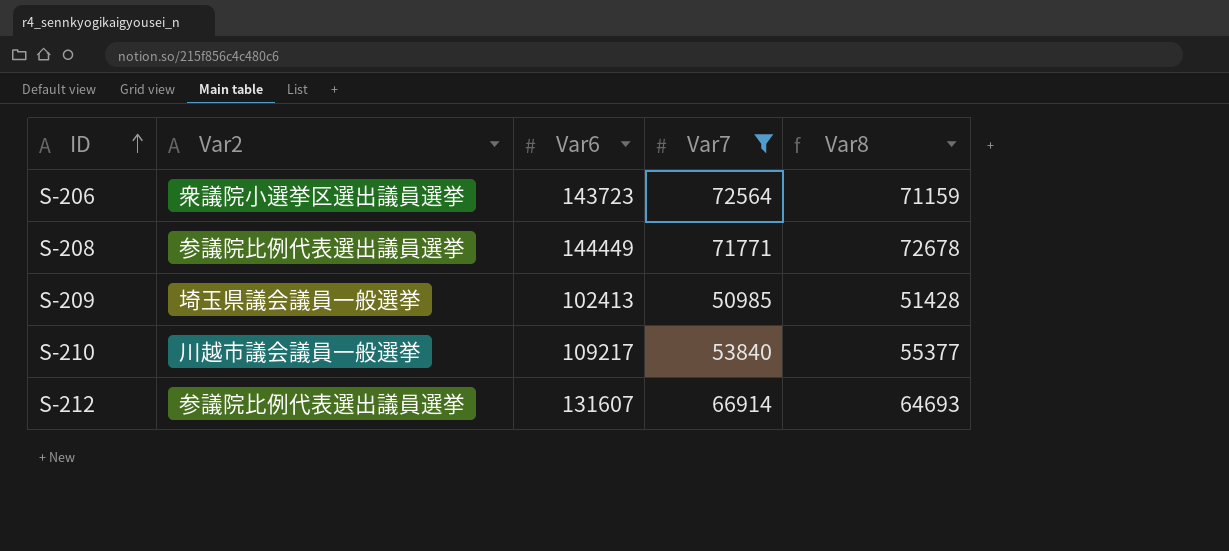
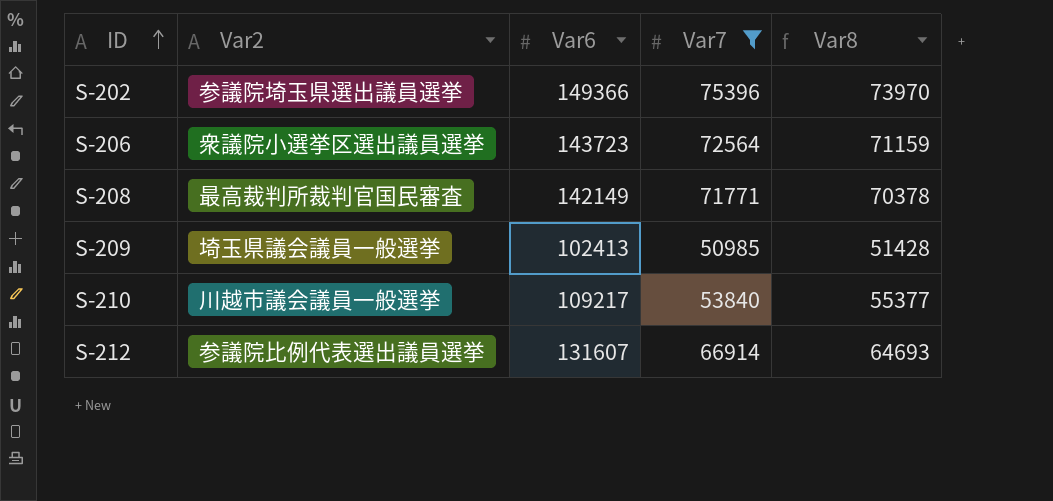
row S-202: none -> 参議院埼玉県選出議員選挙 | 149366 | 75396 | 73970
S-208 | Var2: 参議院比例代表選出議員選挙 -> 最高裁判所裁判官国民審査
S-208 | Var6: 144449 -> 142149
S-208 | Var8: 72678 -> 70378

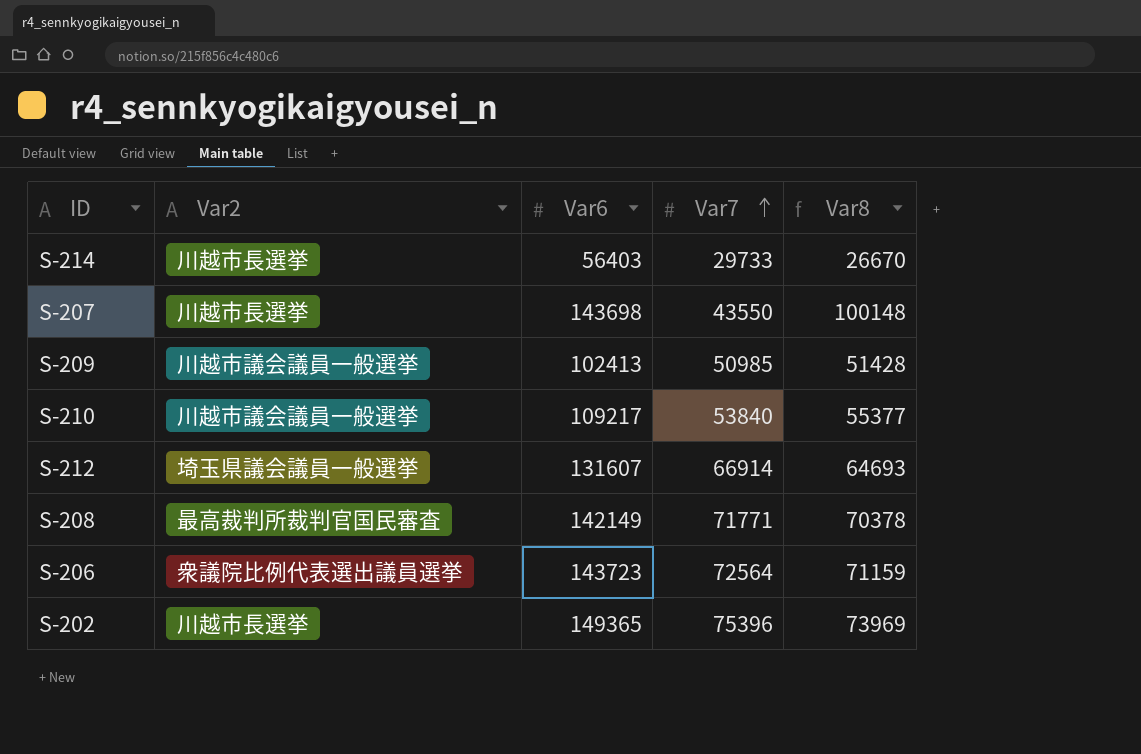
filter: Var7 >= 50985 -> none
row order: ID ascending -> Var7 ascending
S-209 | Var2: 埼玉県議会議員一般選挙 -> 川越市議会議員一般選挙
S-212 | Var2: 参議院比例代表選出議員選挙 -> 埼玉県議会議員一般選挙
S-206 | Var2: 衆議院小選挙区選出議員選挙 -> 衆議院比例代表選出議員選挙
S-202 | Var2: 参議院埼玉県選出議員選挙 -> 川越市長選挙
S-202 | Var6: 149366 -> 149365
S-202 | Var8: 73970 -> 73969

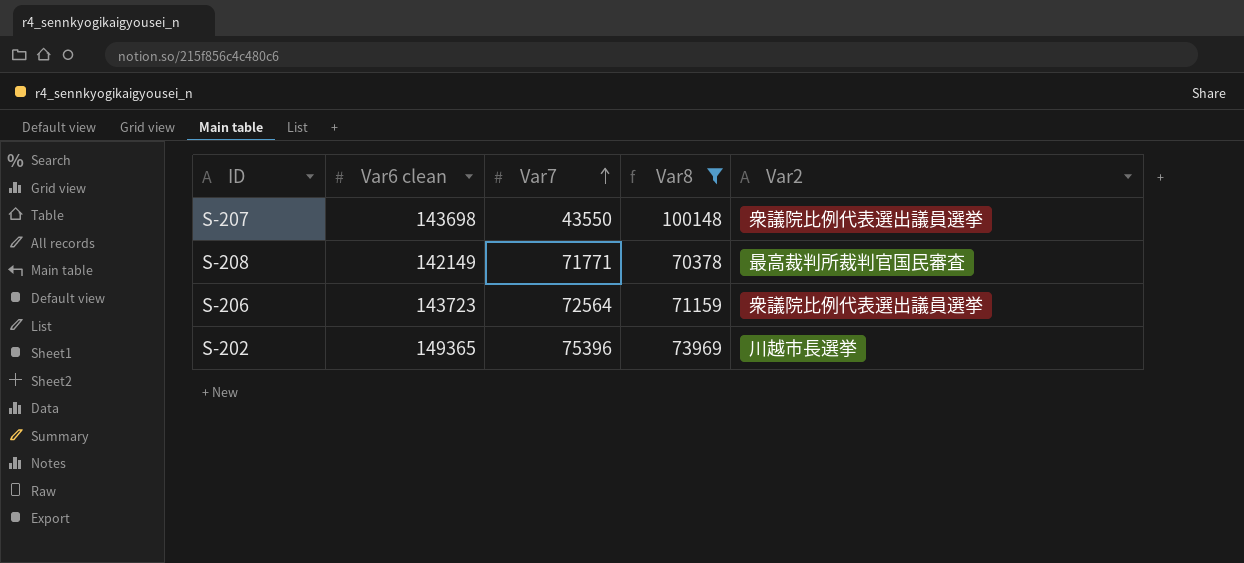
filter: none -> Var8 >= 70378
column name: Var6 -> Var6 clean
column Var2 | position: 2 -> 5
S-207 | Var2: 川越市長選挙 -> 衆議院比例代表選出議員選挙

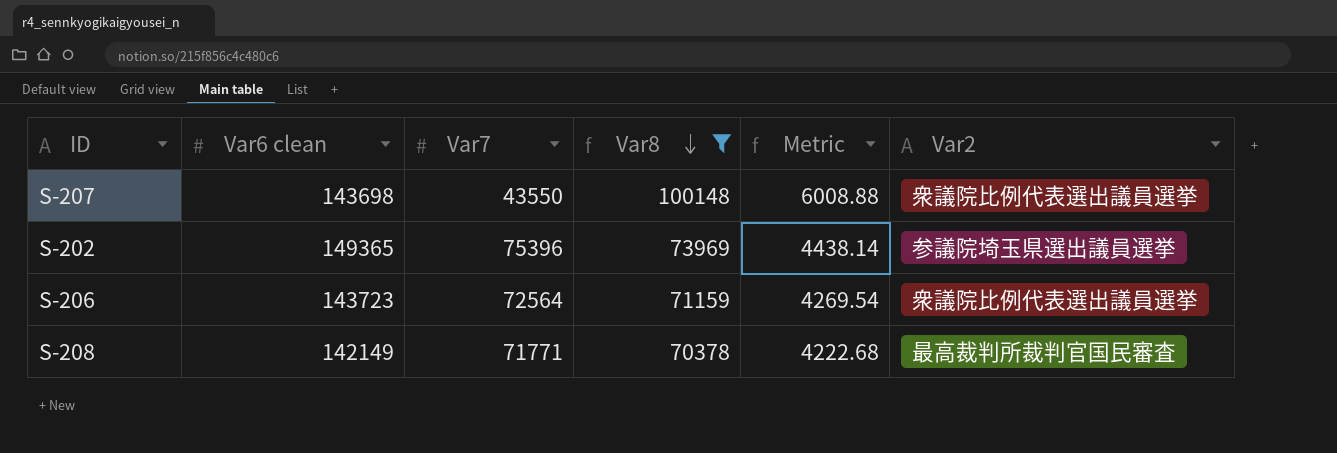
row order: Var7 ascending -> Var8 descending
column Metric | formula: none -> [Var8] * 0.06
S-202 | Var2: 川越市長選挙 -> 参議院埼玉県選出議員選挙

